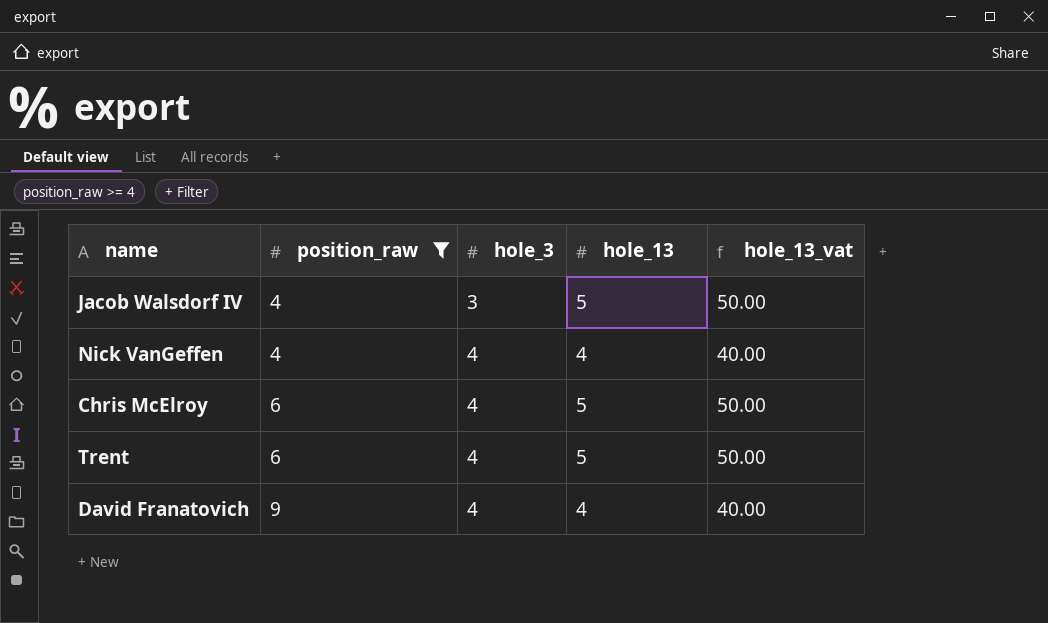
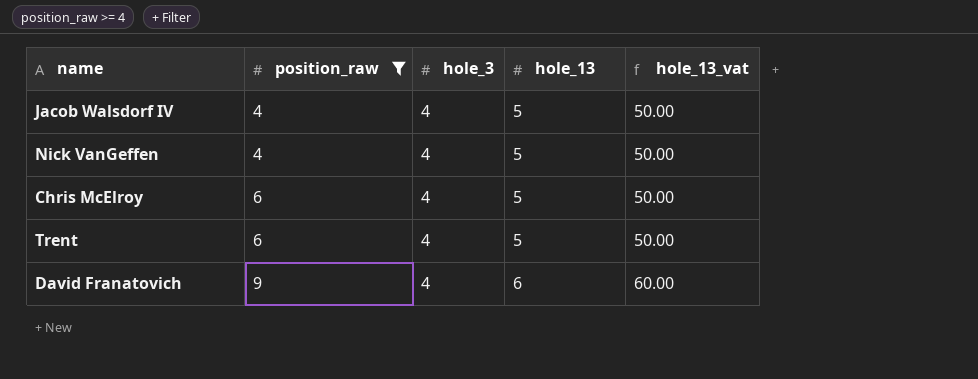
Jacob Walsdorf IV | hole_3: 3 -> 4
Nick VanGeffen | hole_13: 4 -> 5
Nick VanGeffen | hole_13_vat: 40.00 -> 50.00
David Franatovich | hole_13: 4 -> 6
David Franatovich | hole_13_vat: 40.00 -> 60.00

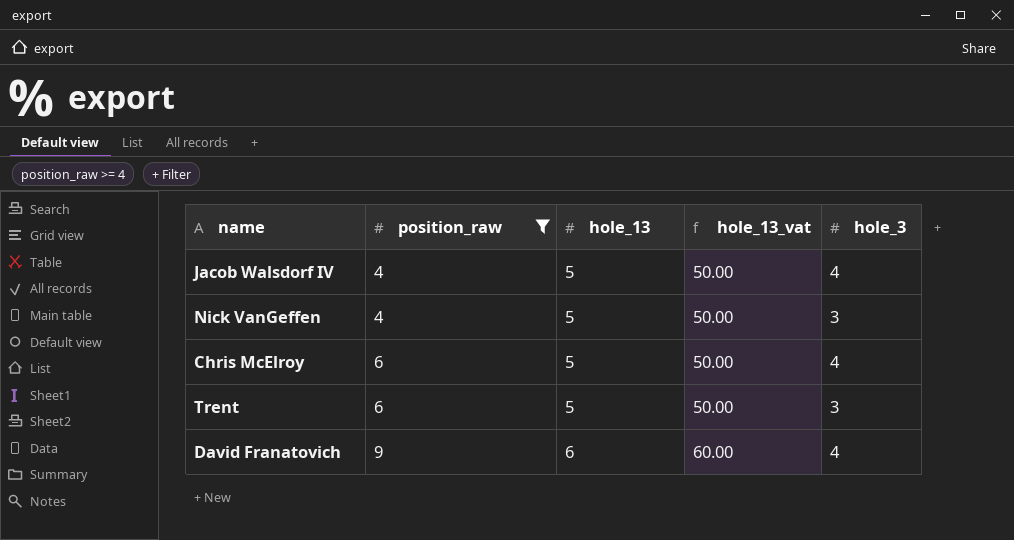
column hole_3 | position: 3 -> 5
Nick VanGeffen | hole_3: 4 -> 3
Trent | hole_3: 4 -> 3

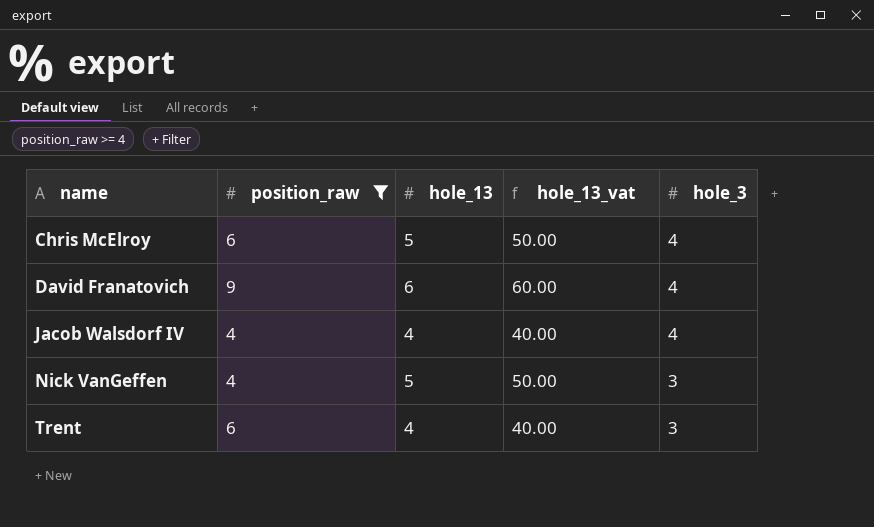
row order: position_raw ascending -> name ascending
Jacob Walsdorf IV | hole_13: 5 -> 4
Jacob Walsdorf IV | hole_13_vat: 50.00 -> 40.00
Trent | hole_13: 5 -> 4
Trent | hole_13_vat: 50.00 -> 40.00

